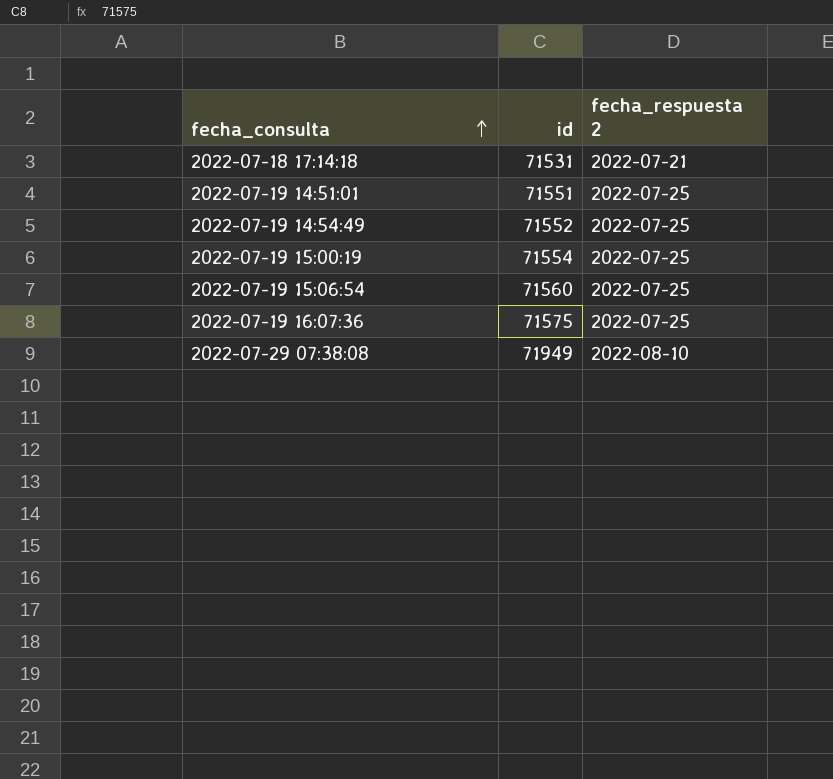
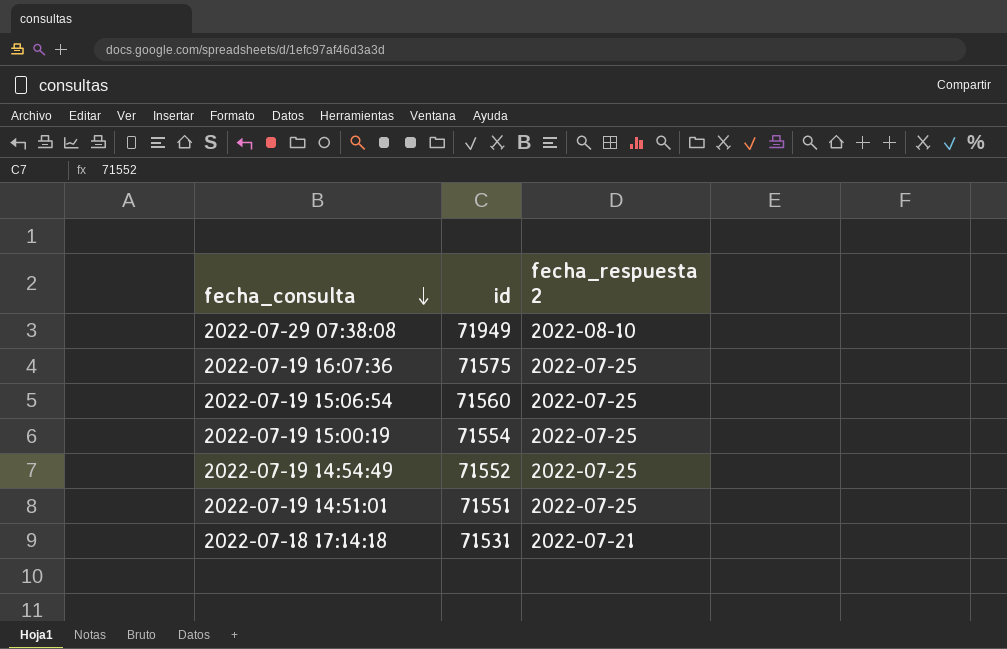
row order: fecha_consulta ascending -> fecha_consulta descending

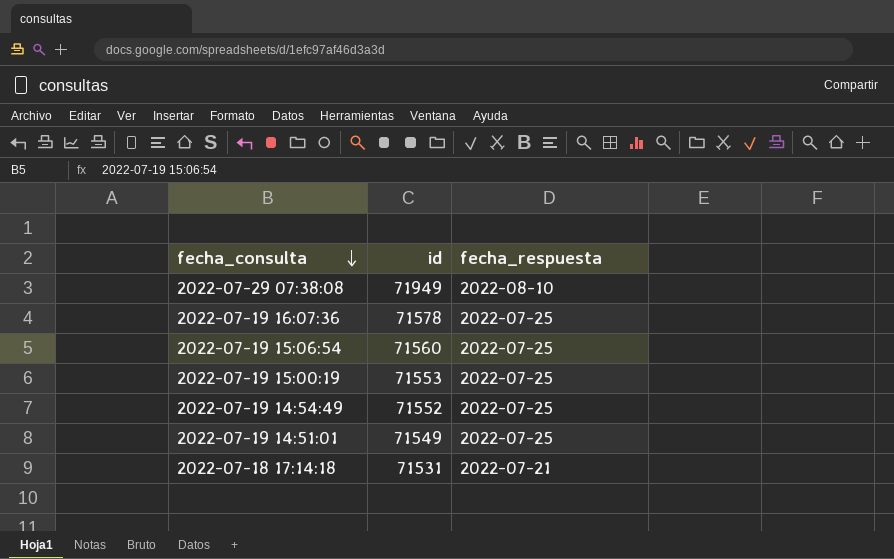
column name: fecha_respuesta 2 -> fecha_respuesta
2022-07-19 16:07:36 | id: 71575 -> 71578
2022-07-19 15:00:19 | id: 71554 -> 71553
2022-07-19 14:51:01 | id: 71551 -> 71549

